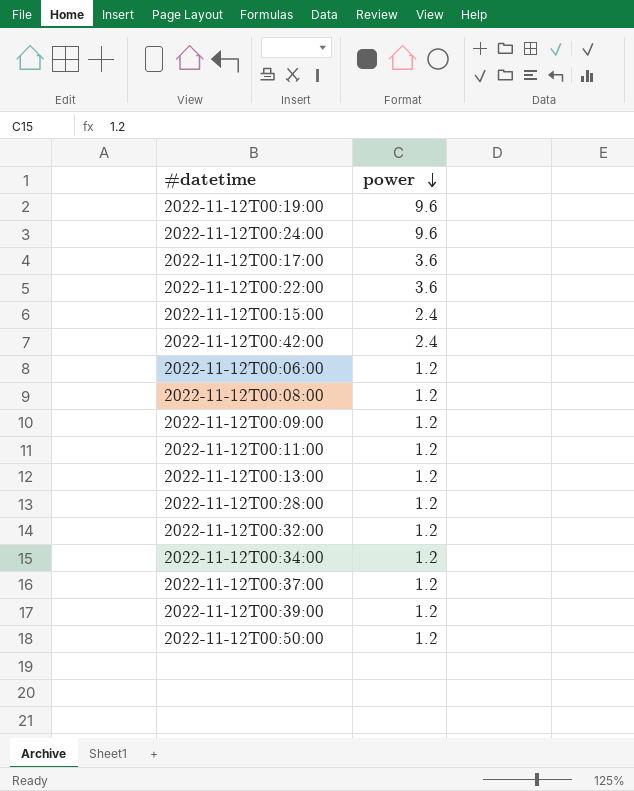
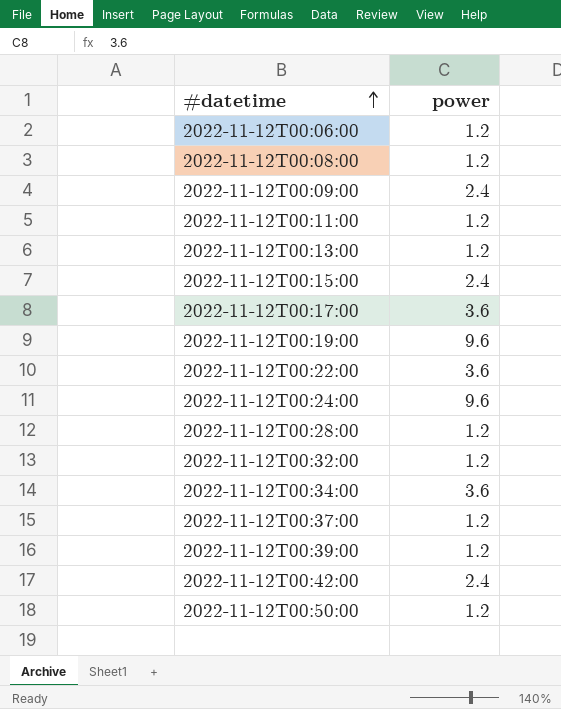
row order: power descending -> #datetime ascending
2022-11-12T00:09:00 | power: 1.2 -> 2.4
2022-11-12T00:34:00 | power: 1.2 -> 3.6

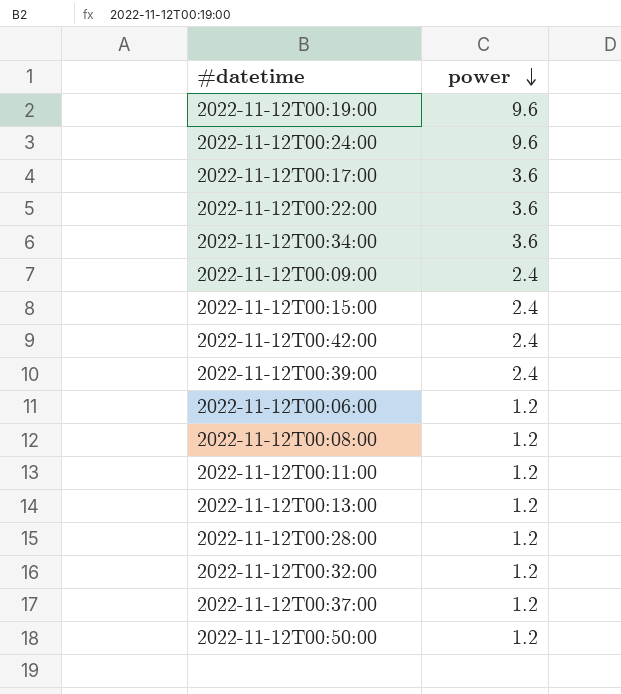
row order: #datetime ascending -> power descending
2022-11-12T00:39:00 | power: 1.2 -> 2.4

